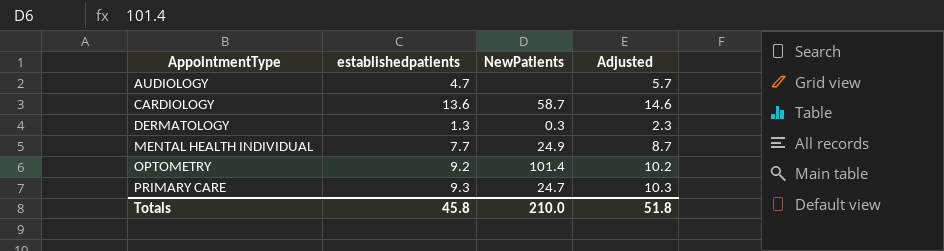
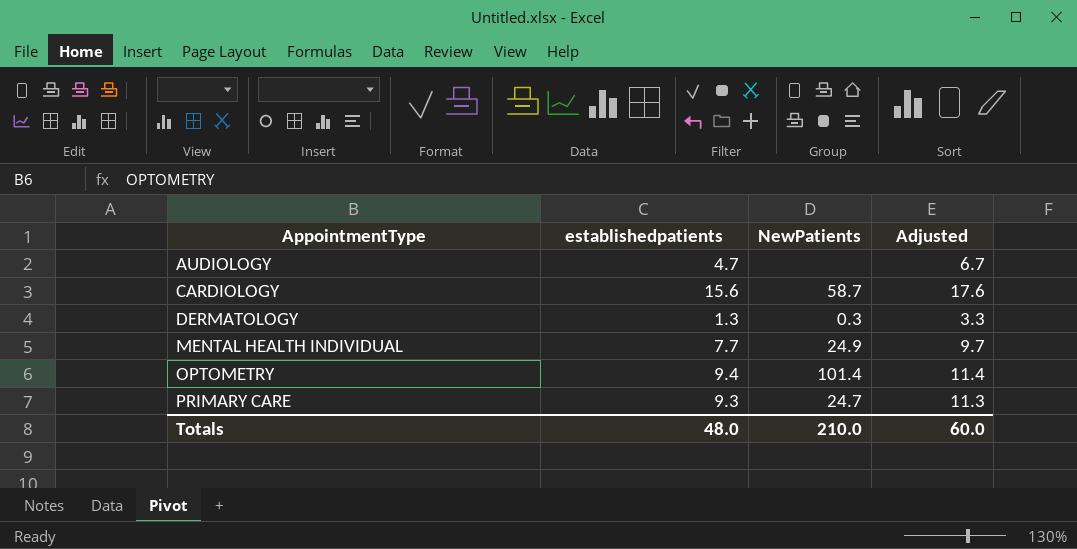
column Adjusted | formula: [establishedpatients] + 1 -> [establishedpatients] + 2
CARDIOLOGY | establishedpatients: 13.6 -> 15.6
OPTOMETRY | establishedpatients: 9.2 -> 9.4
Totals | establishedpatients: 45.8 -> 48.0
Totals | Adjusted: 51.8 -> 60.0

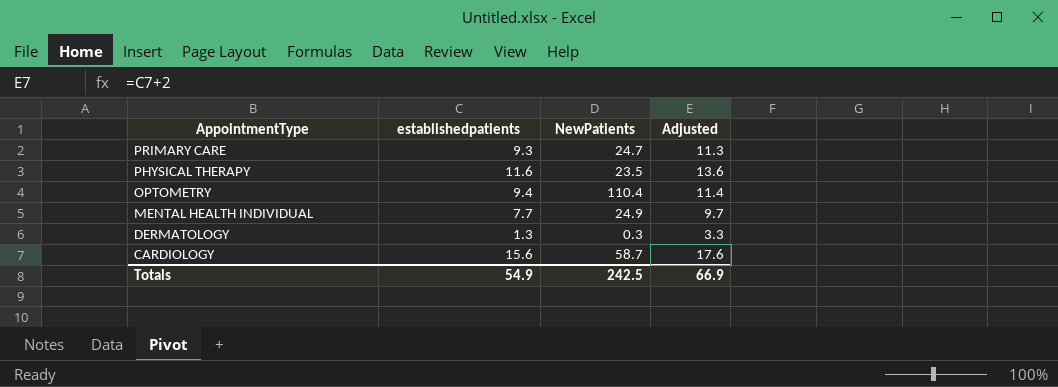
row order: AppointmentType ascending -> AppointmentType descending
row AUDIOLOGY: 4.7 | none | 6.7 -> none
row PHYSICAL THERAPY: none -> 11.6 | 23.5 | 13.6
OPTOMETRY | NewPatients: 101.4 -> 110.4
Totals | establishedpatients: 48.0 -> 54.9
Totals | NewPatients: 210.0 -> 242.5
Totals | Adjusted: 60.0 -> 66.9

